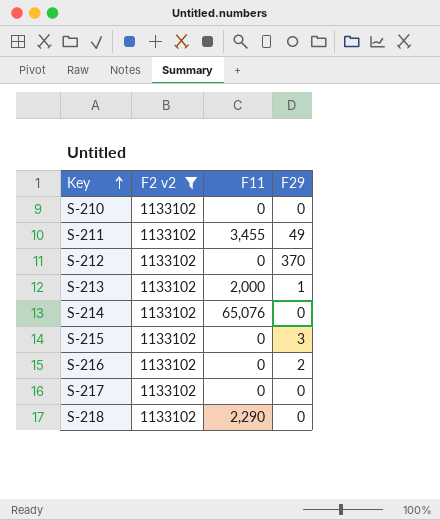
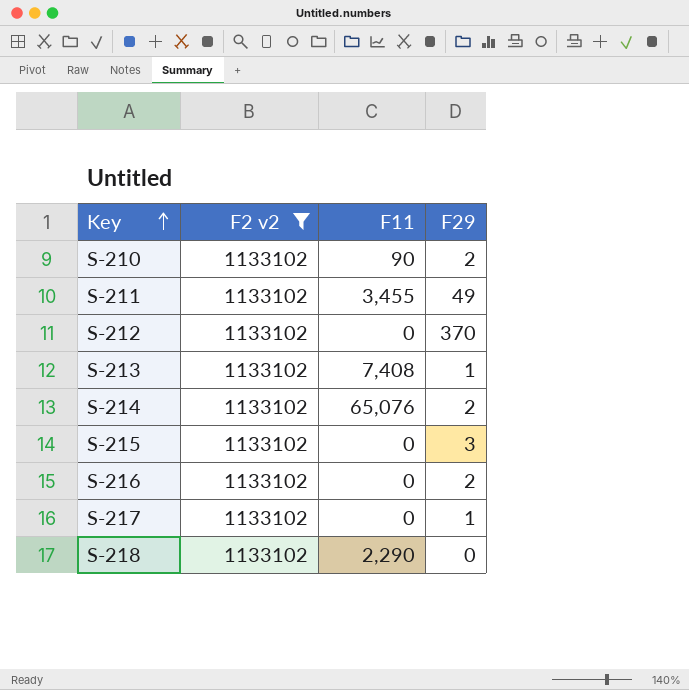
S-210 | F11: 0 -> 90
S-210 | F29: 0 -> 2
S-213 | F11: 2,000 -> 7,408
S-214 | F29: 0 -> 2
S-217 | F29: 0 -> 1

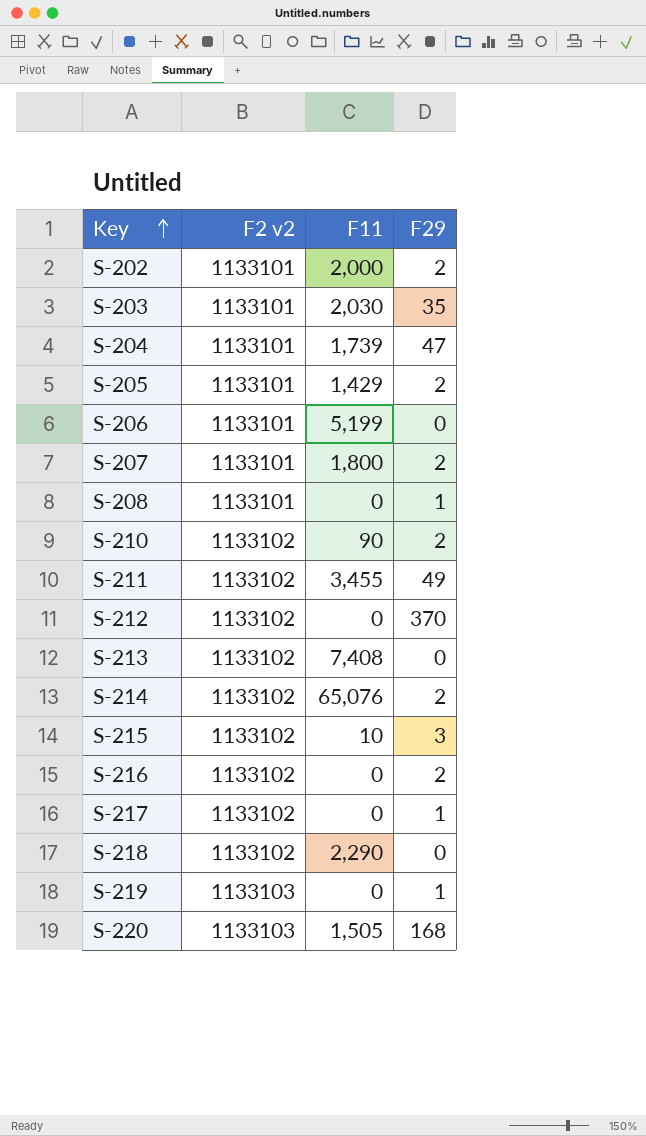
filter: F2 v2 = 1133102 -> none
S-213 | F29: 1 -> 0
S-215 | F11: 0 -> 10

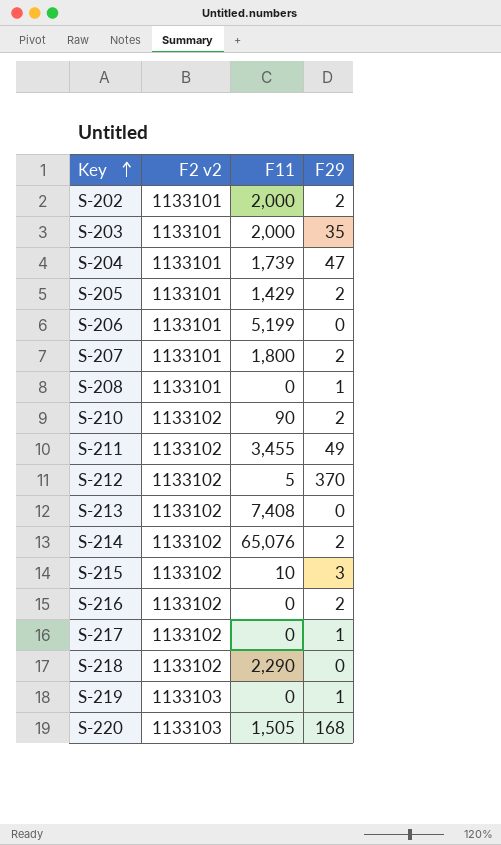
S-203 | F11: 2,030 -> 2,000
S-212 | F11: 0 -> 5

